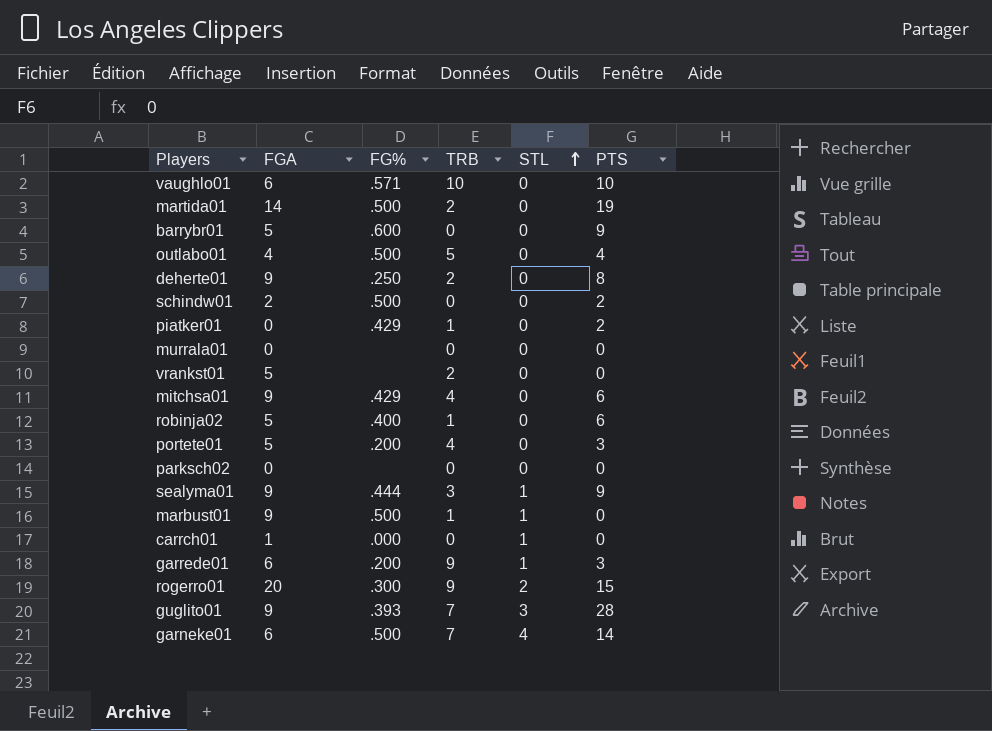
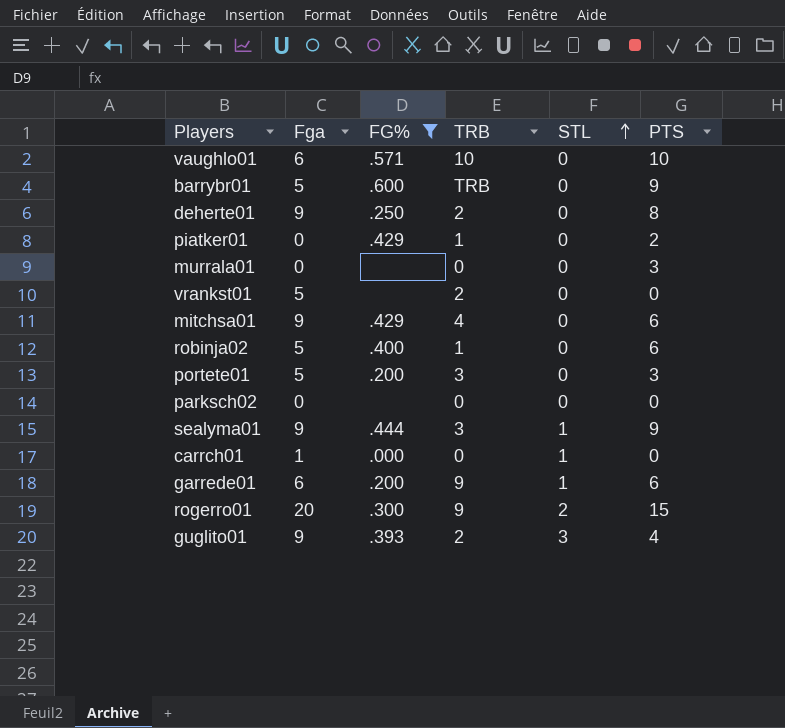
filter: none -> FG% != .500
column name: FGA -> Fga
barrybr01 | TRB: 0 -> TRB
murrala01 | PTS: 0 -> 3
portete01 | TRB: 4 -> 3
garrede01 | PTS: 3 -> 6
guglito01 | TRB: 7 -> 2
guglito01 | PTS: 28 -> 4

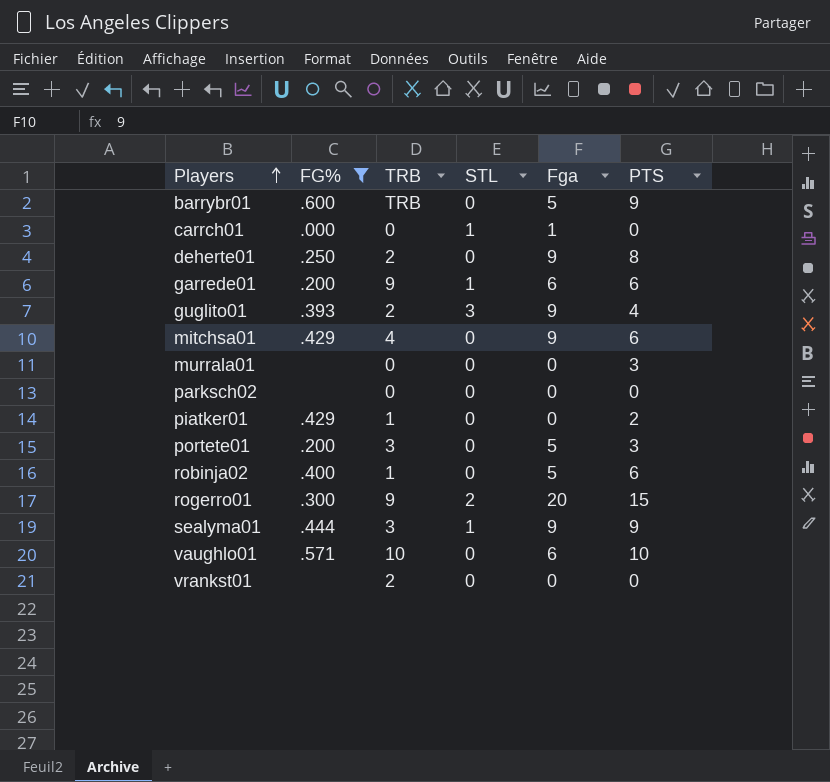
row order: STL ascending -> Players ascending
column Fga | position: 2 -> 5
vrankst01 | Fga: 5 -> 0

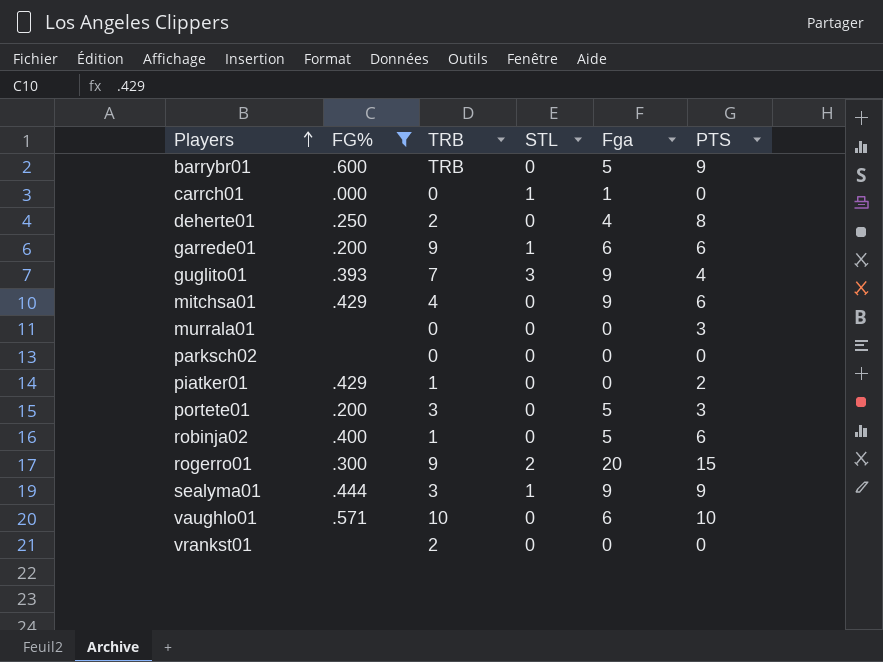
deherte01 | Fga: 9 -> 4
guglito01 | TRB: 2 -> 7

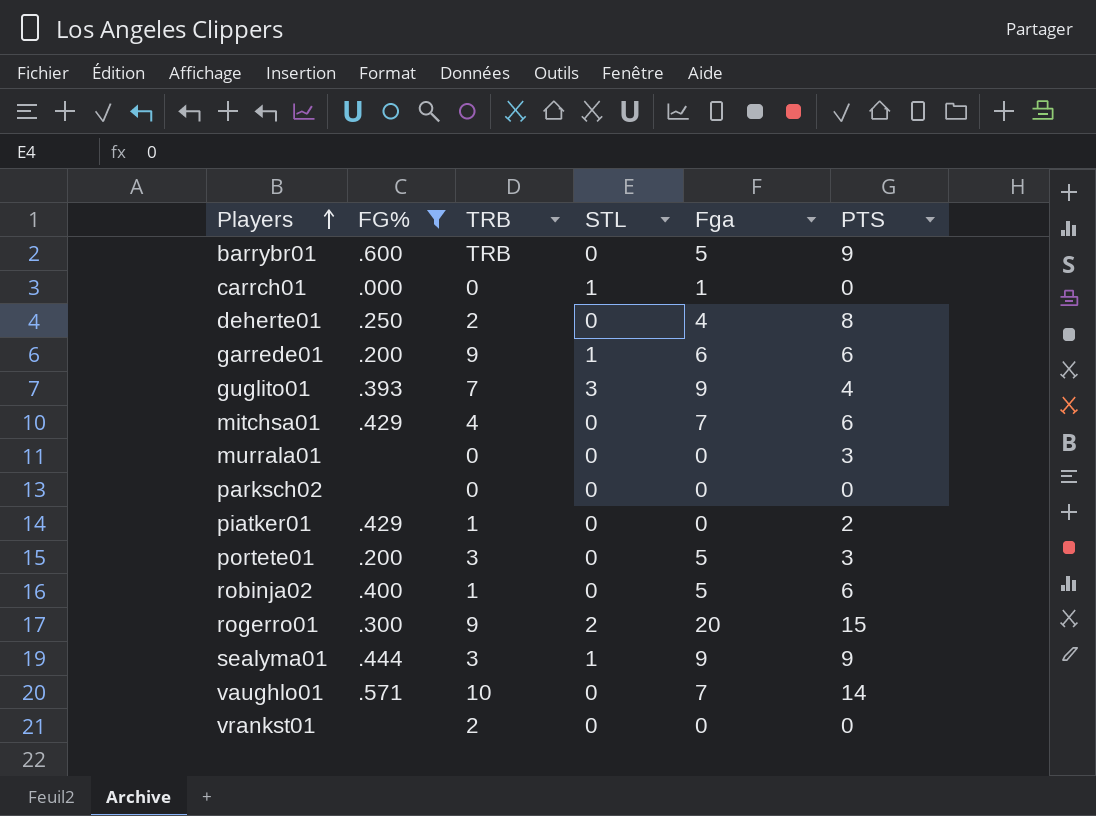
mitchsa01 | Fga: 9 -> 7
vaughlo01 | Fga: 6 -> 7
vaughlo01 | PTS: 10 -> 14

